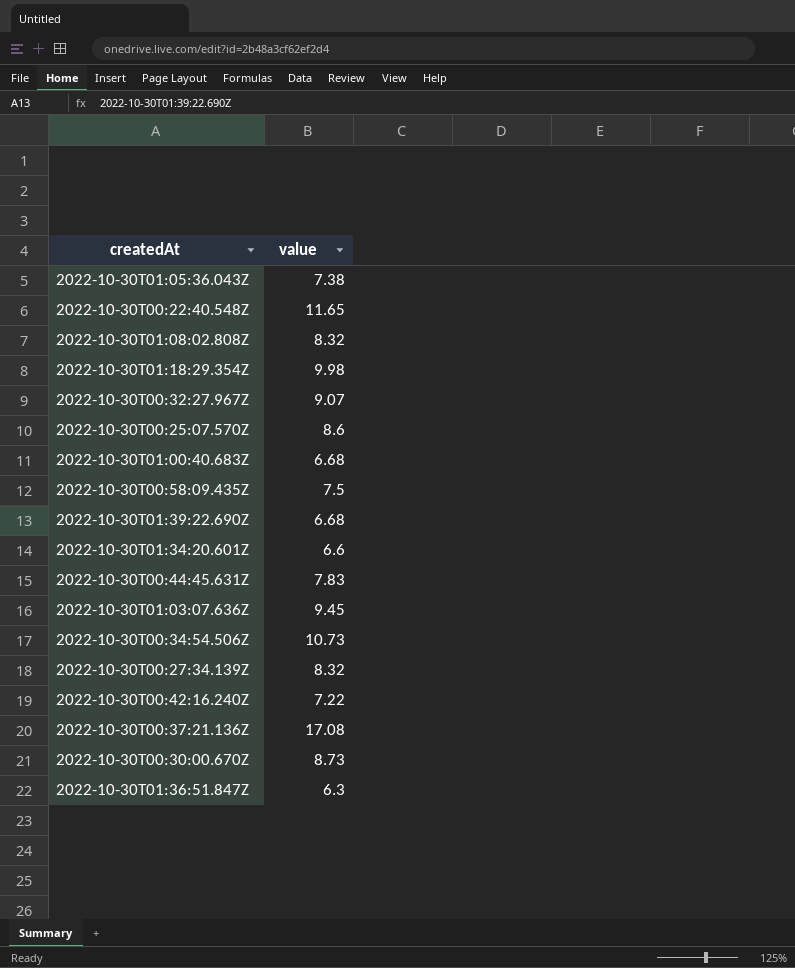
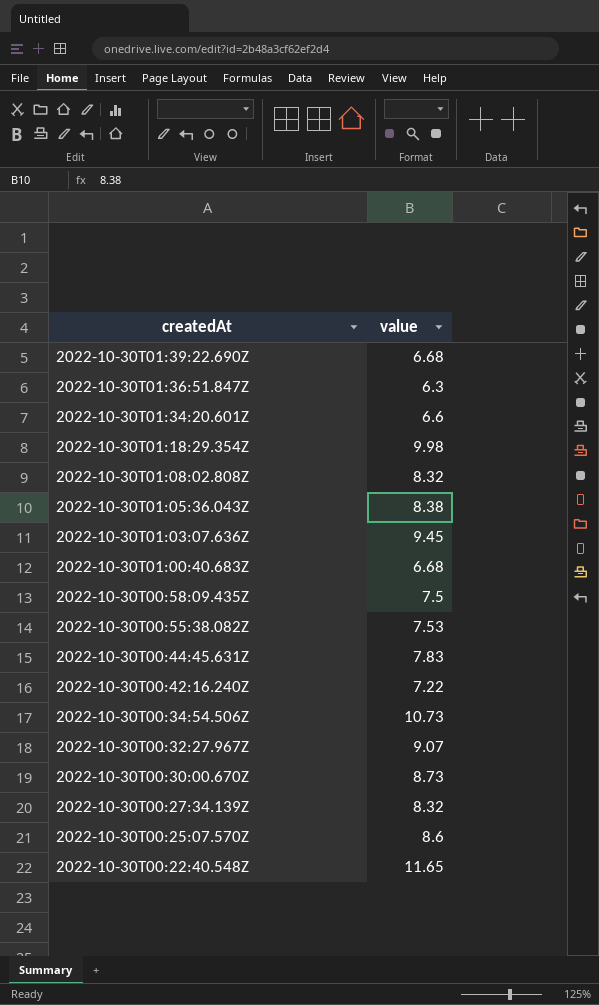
row order: none -> createdAt descending
row 2022-10-30T00:37:21.136Z: 17.08 -> none
2022-10-30T01:05:36.043Z | value: 7.38 -> 8.38
row 2022-10-30T00:55:38.082Z: none -> 7.53

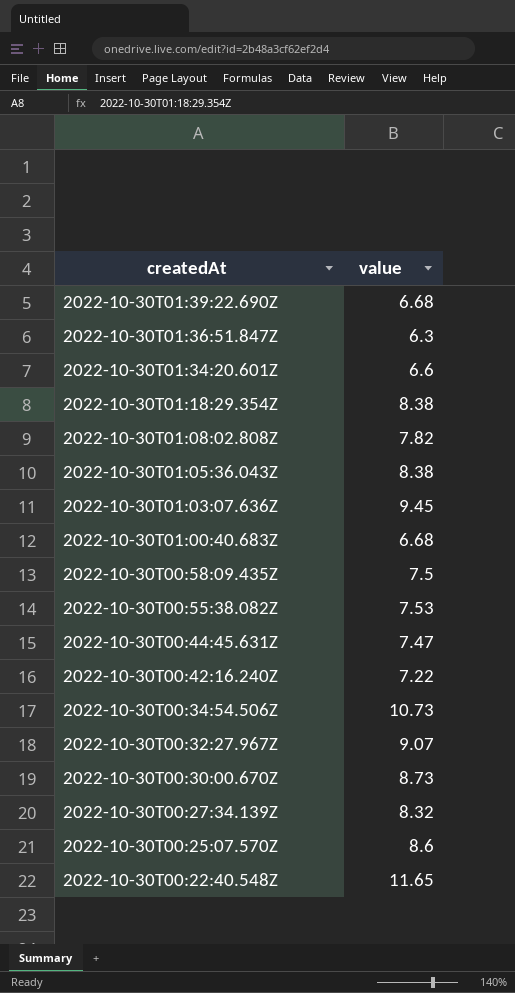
2022-10-30T01:18:29.354Z | value: 9.98 -> 8.38
2022-10-30T01:08:02.808Z | value: 8.32 -> 7.82
2022-10-30T00:44:45.631Z | value: 7.83 -> 7.47

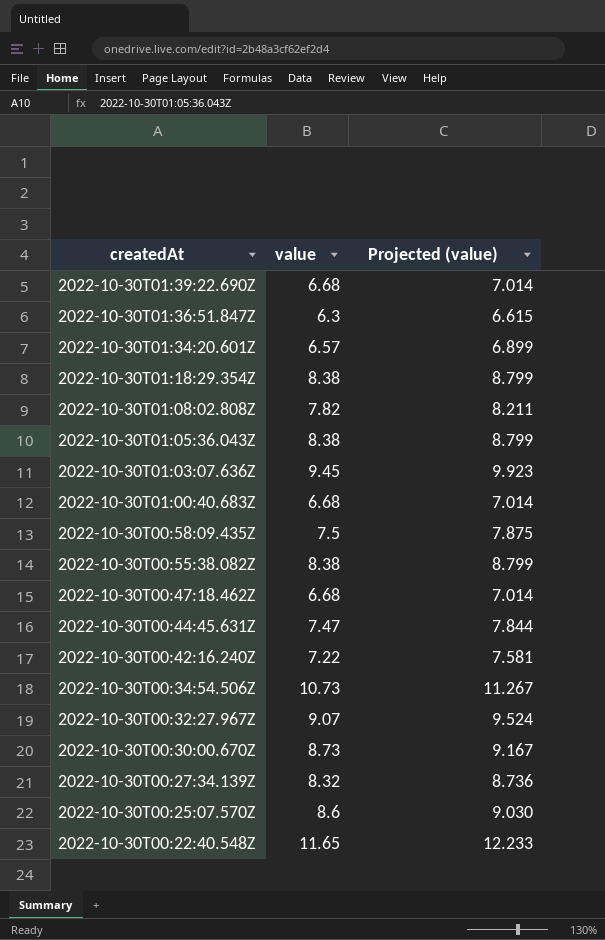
column Projected (value) | formula: none -> [value] * 1.05
2022-10-30T01:34:20.601Z | value: 6.6 -> 6.57
2022-10-30T00:55:38.082Z | value: 7.53 -> 8.38
row 2022-10-30T00:47:18.462Z: none -> 6.68 | 7.014

